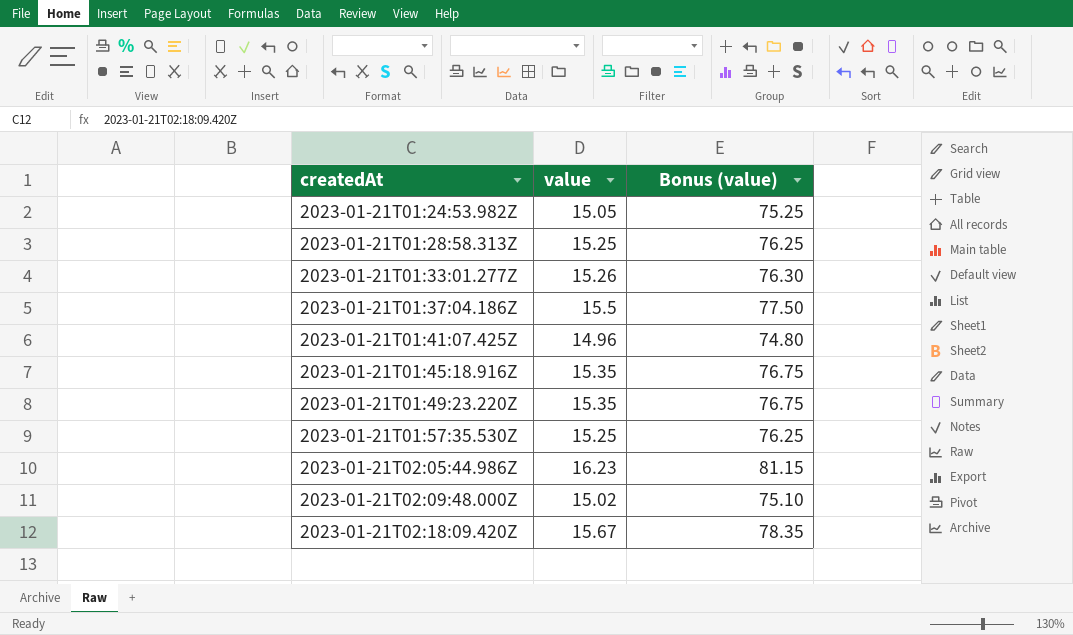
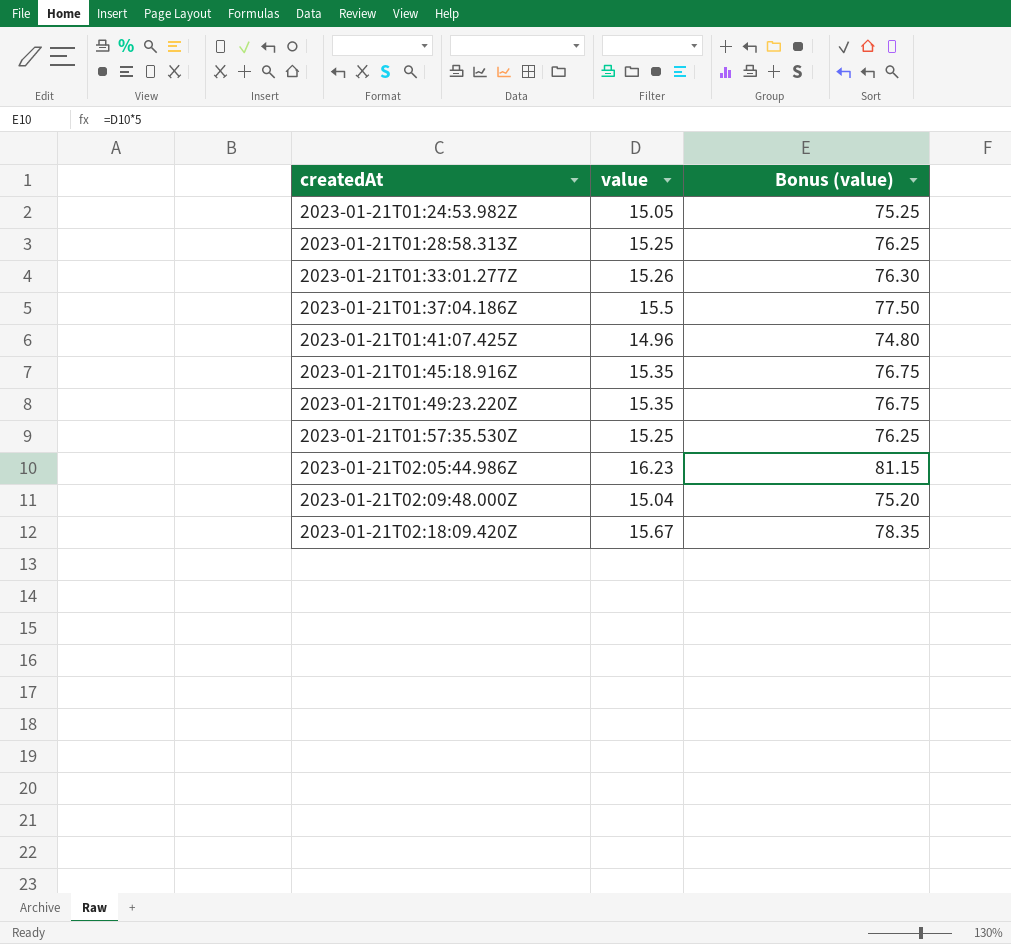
2023-01-21T02:09:48.000Z | value: 15.02 -> 15.04
2023-01-21T02:09:48.000Z | Bonus (value): 75.10 -> 75.20

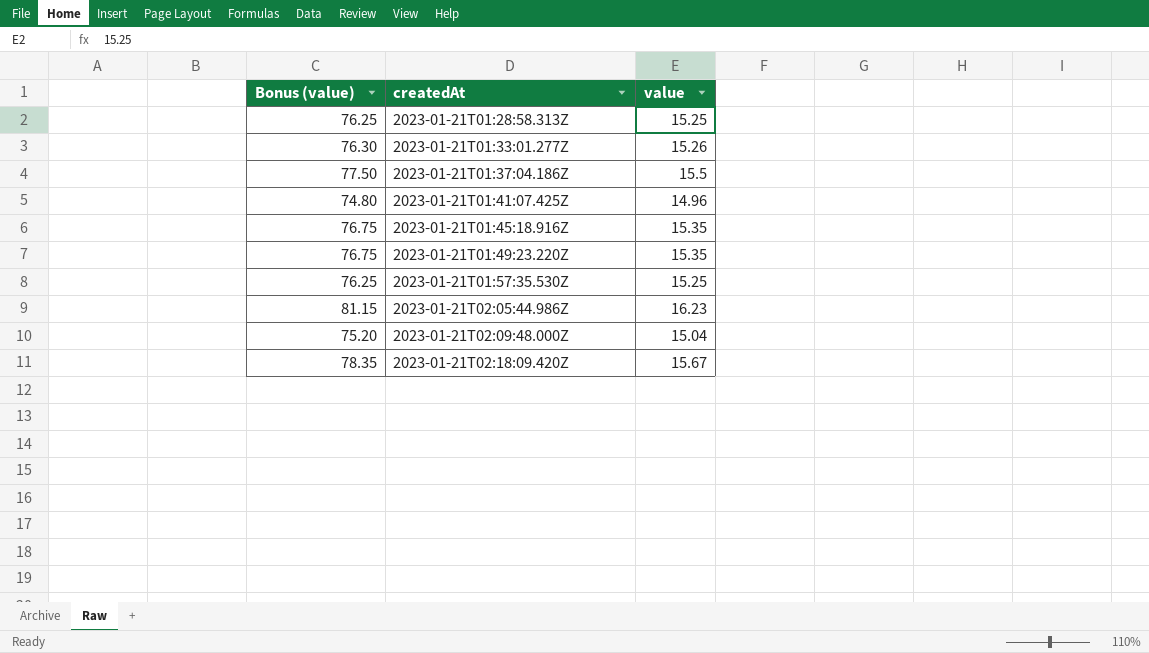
column Bonus (value) | position: 3 -> 1
row 2023-01-21T01:24:53.982Z: 15.05 | 75.25 -> none

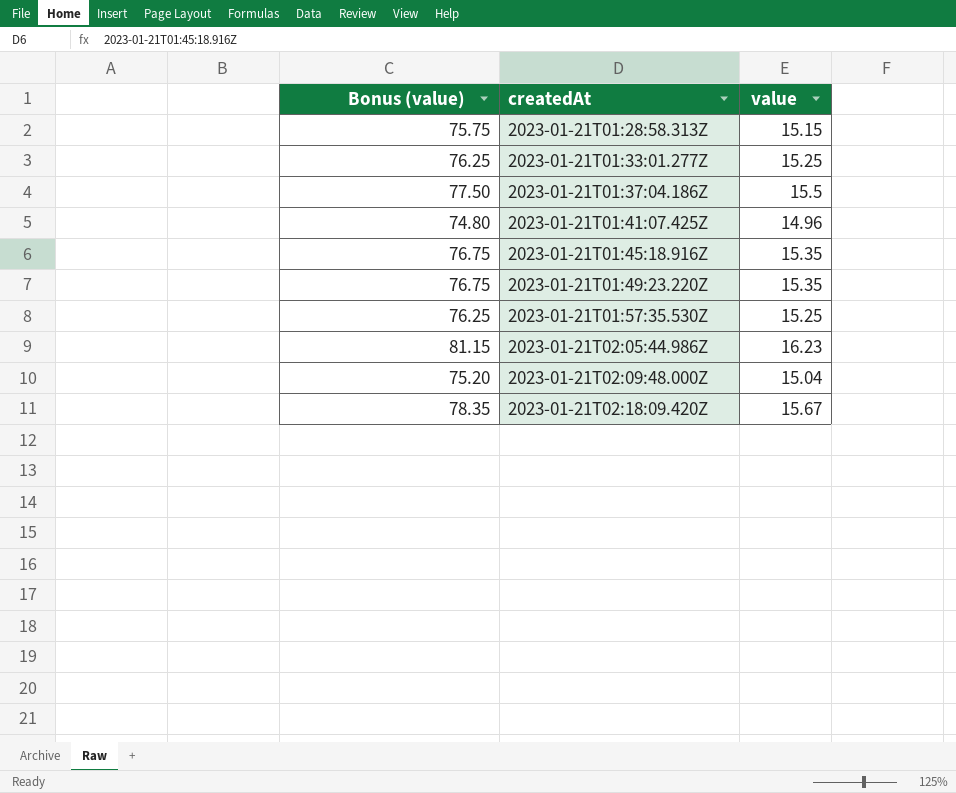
2023-01-21T01:28:58.313Z | Bonus (value): 76.25 -> 75.75
2023-01-21T01:28:58.313Z | value: 15.25 -> 15.15
2023-01-21T01:33:01.277Z | Bonus (value): 76.30 -> 76.25
2023-01-21T01:33:01.277Z | value: 15.26 -> 15.25

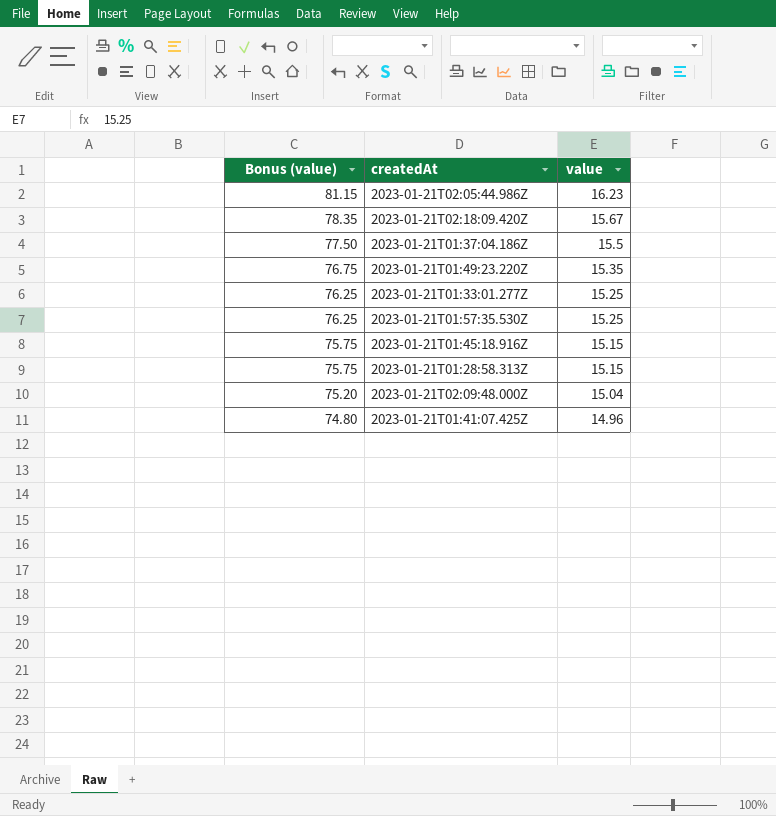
row order: createdAt ascending -> Bonus (value) descending
2023-01-21T01:45:18.916Z | Bonus (value): 76.75 -> 75.75
2023-01-21T01:45:18.916Z | value: 15.35 -> 15.15

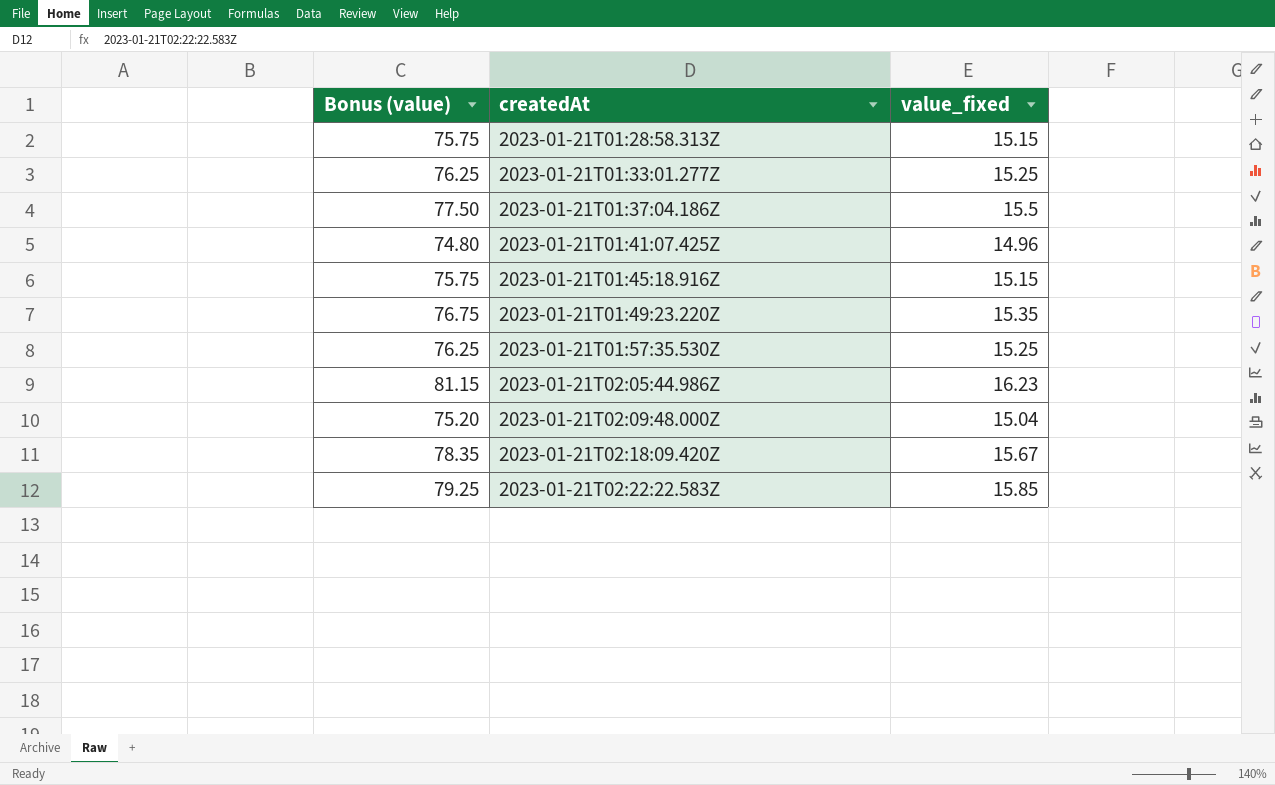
row order: Bonus (value) descending -> createdAt ascending
column name: value -> value_fixed
row 2023-01-21T02:22:22.583Z: none -> 79.25 | 15.85

